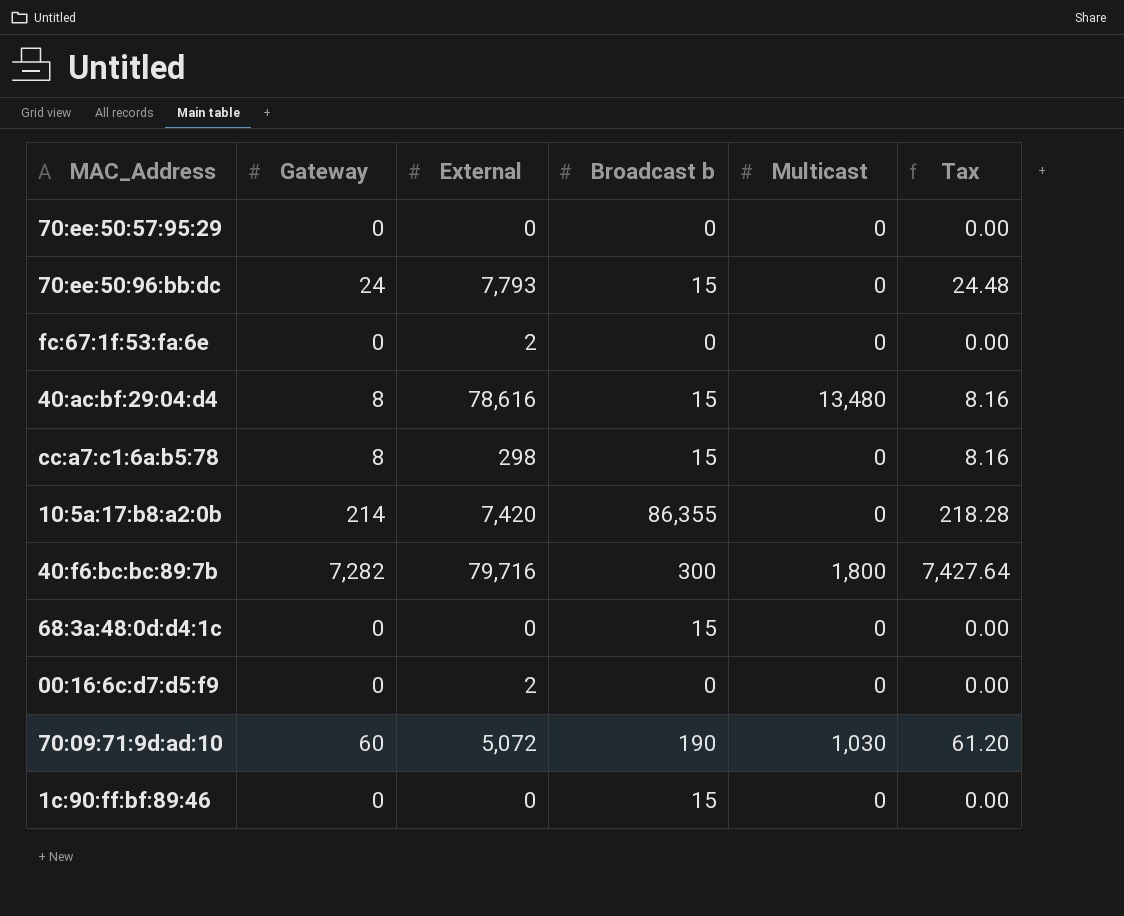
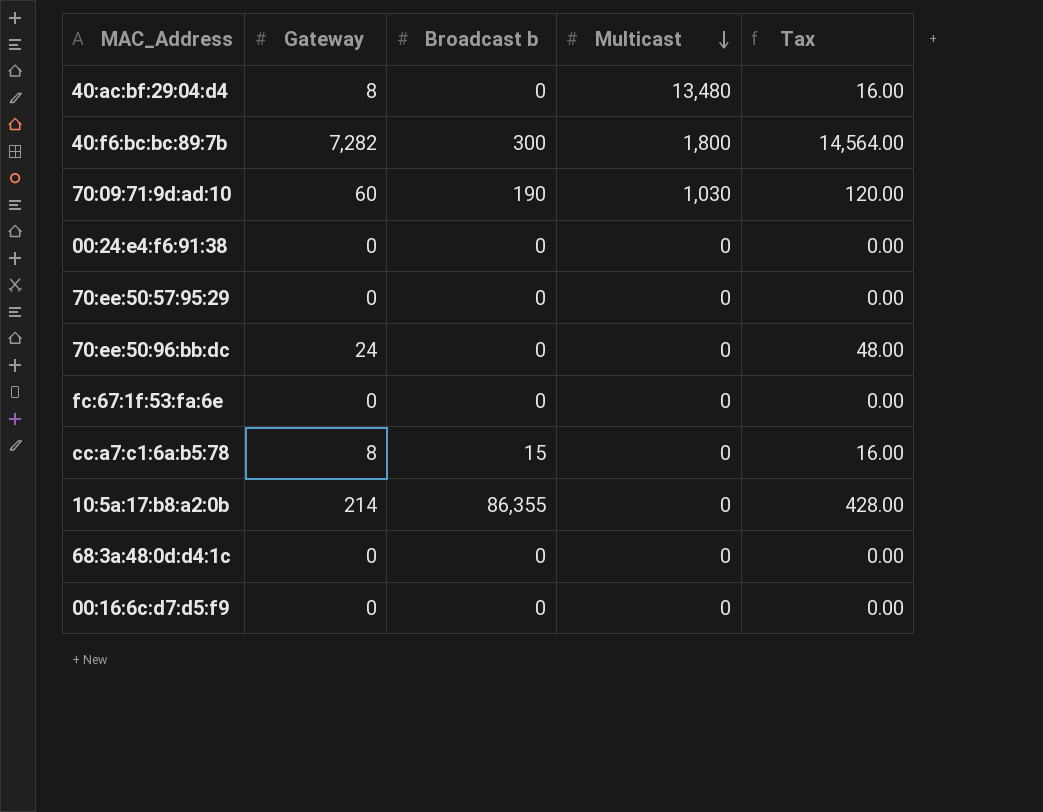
row order: none -> Multicast descending
column External | position: 3 -> none
column Tax | formula: [Gateway] * 1.02 -> [Gateway] * 2
row 1c:90:ff:bf:89:46: 0 | 0 | 15 | 0 | 0.00 -> none
40:ac:bf:29:04:d4 | Broadcast b: 15 -> 0
row 00:24:e4:f6:91:38: none -> 0 | 0 | 0 | 0.00
70:ee:50:96:bb:dc | Broadcast b: 15 -> 0
68:3a:48:0d:d4:1c | Broadcast b: 15 -> 0

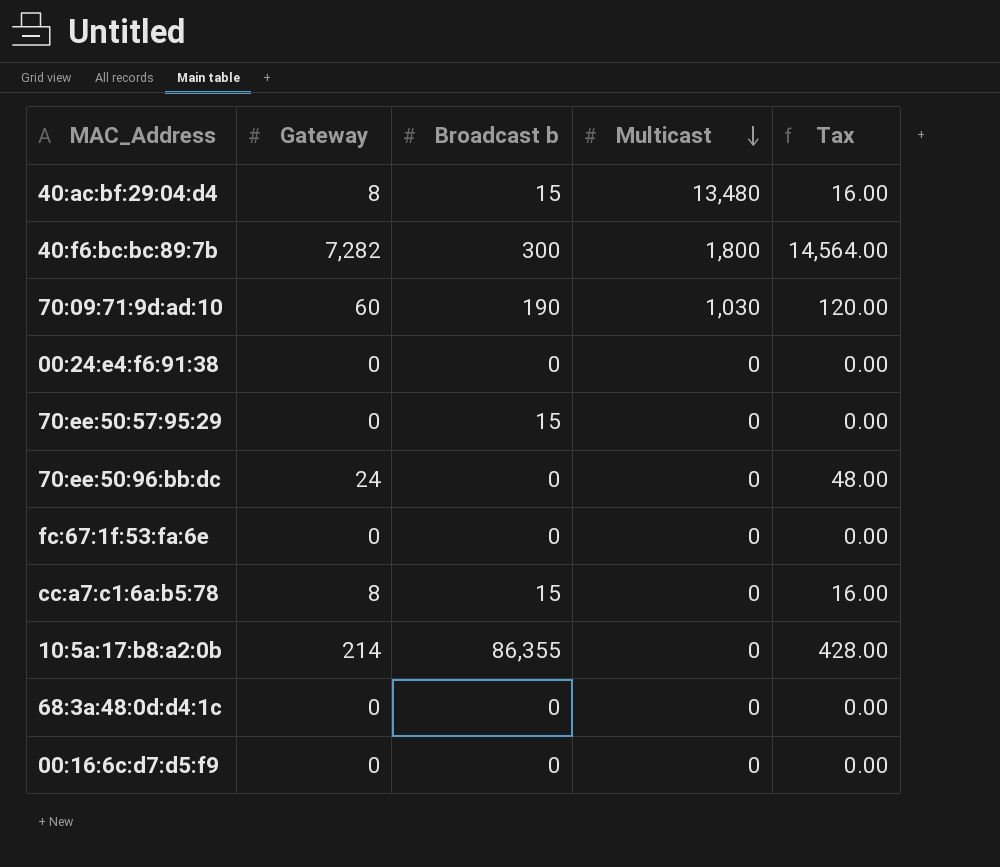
40:ac:bf:29:04:d4 | Broadcast b: 0 -> 15
70:ee:50:57:95:29 | Broadcast b: 0 -> 15

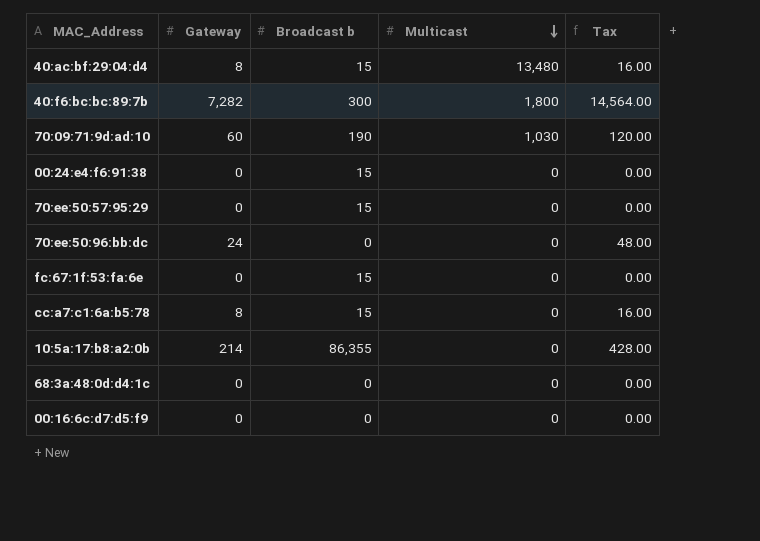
00:24:e4:f6:91:38 | Broadcast b: 0 -> 15
fc:67:1f:53:fa:6e | Broadcast b: 0 -> 15

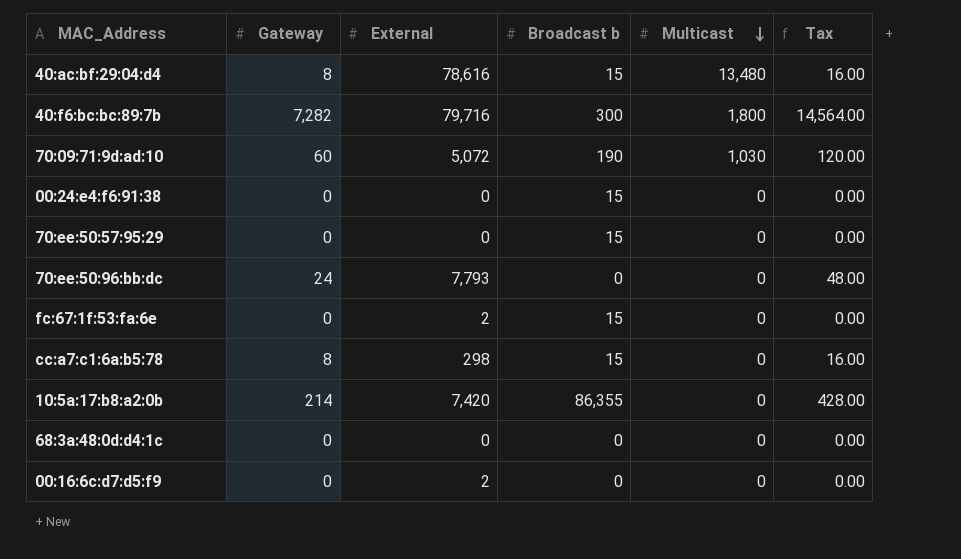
column External | position: none -> 3

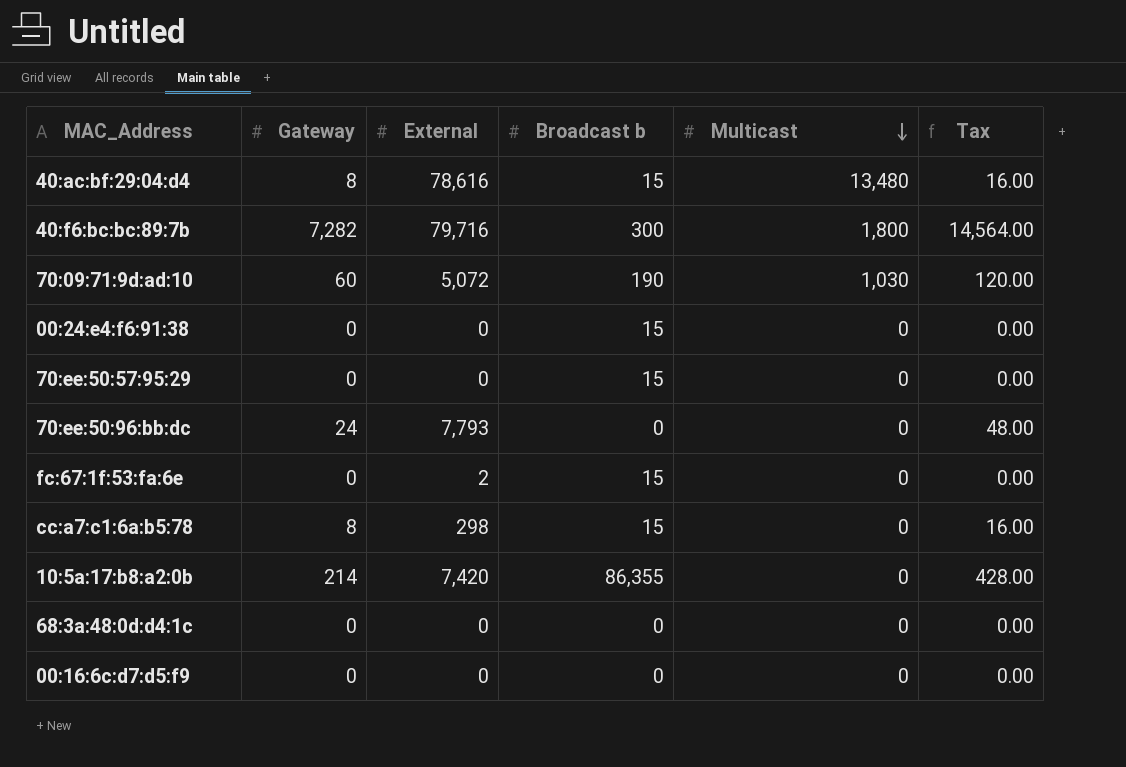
00:16:6c:d7:d5:f9 | External: 2 -> 0

